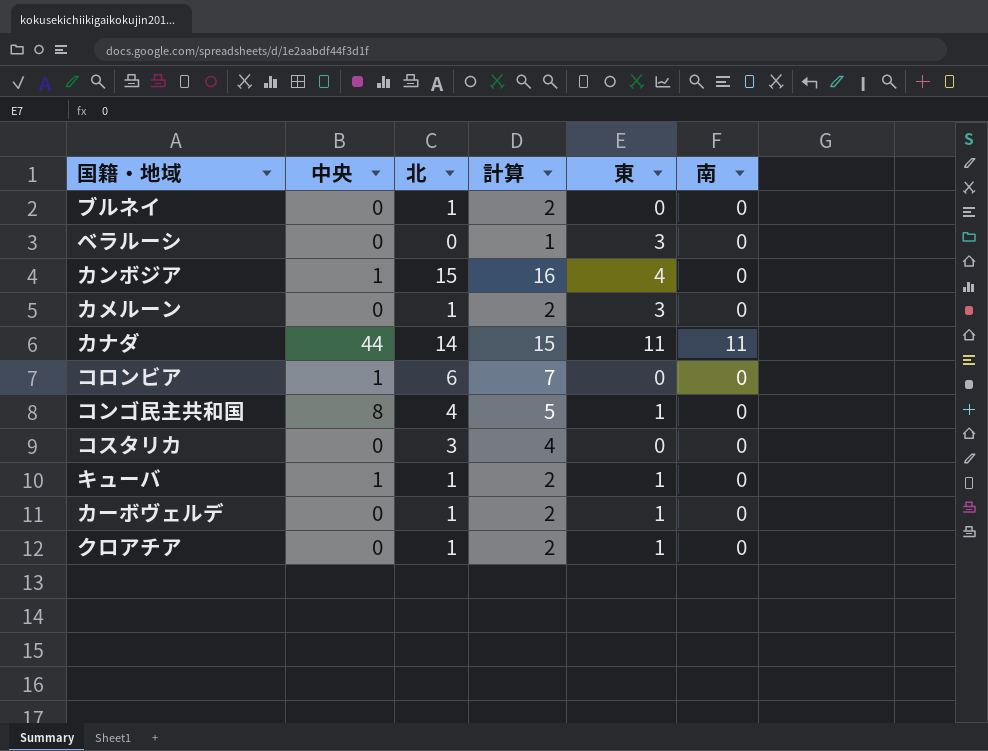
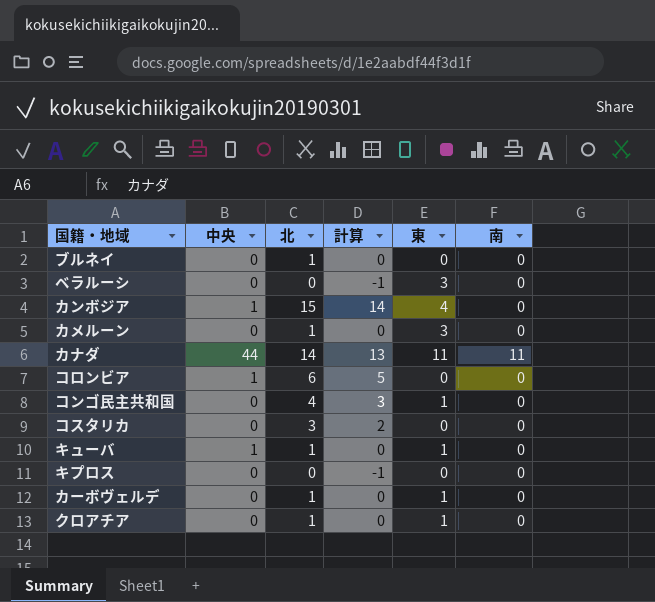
column 計算 | formula: [北] + 1 -> [北] - 1
コンゴ民主共和国 | 中央: 8 -> 0
row キプロス: none -> 0 | 0 | -1 | 0 | 0

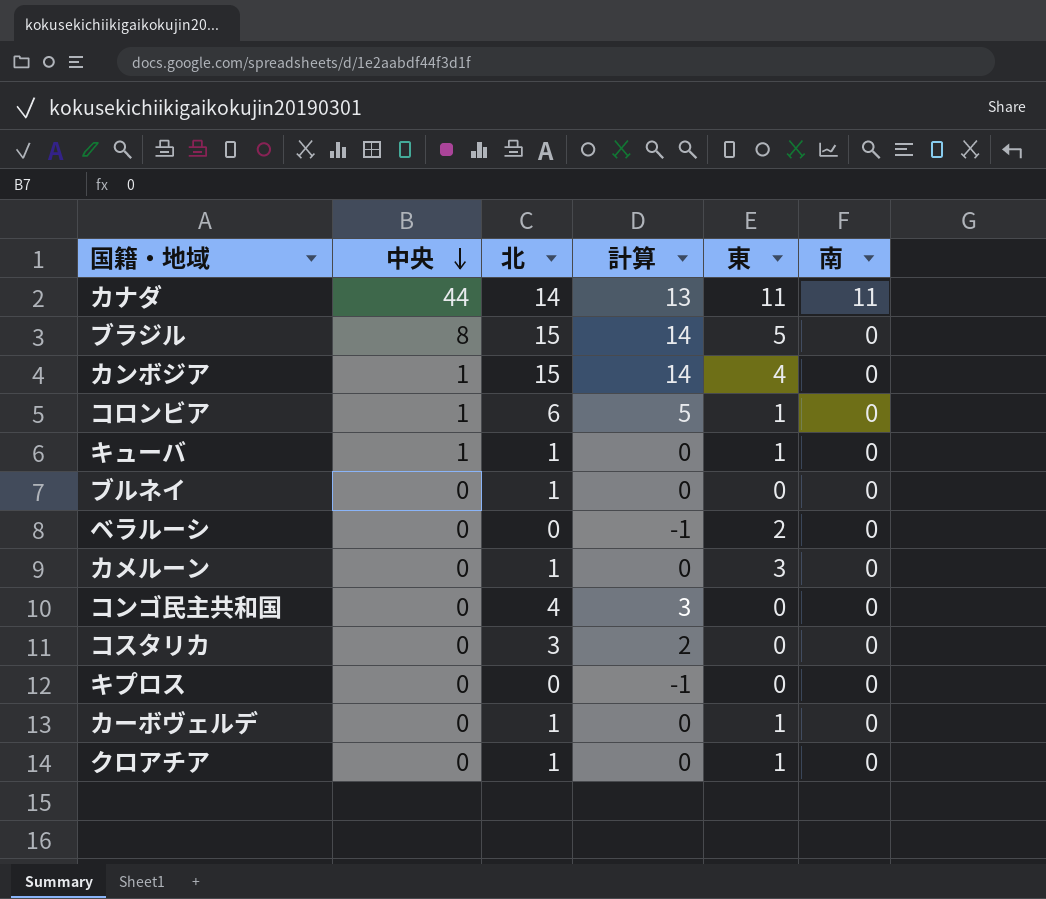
row order: none -> 中央 descending
row ブラジル: none -> 8 | 15 | 14 | 5 | 0
コロンビア | 東: 0 -> 1
ベラルーシ | 東: 3 -> 2
コンゴ民主共和国 | 東: 1 -> 0

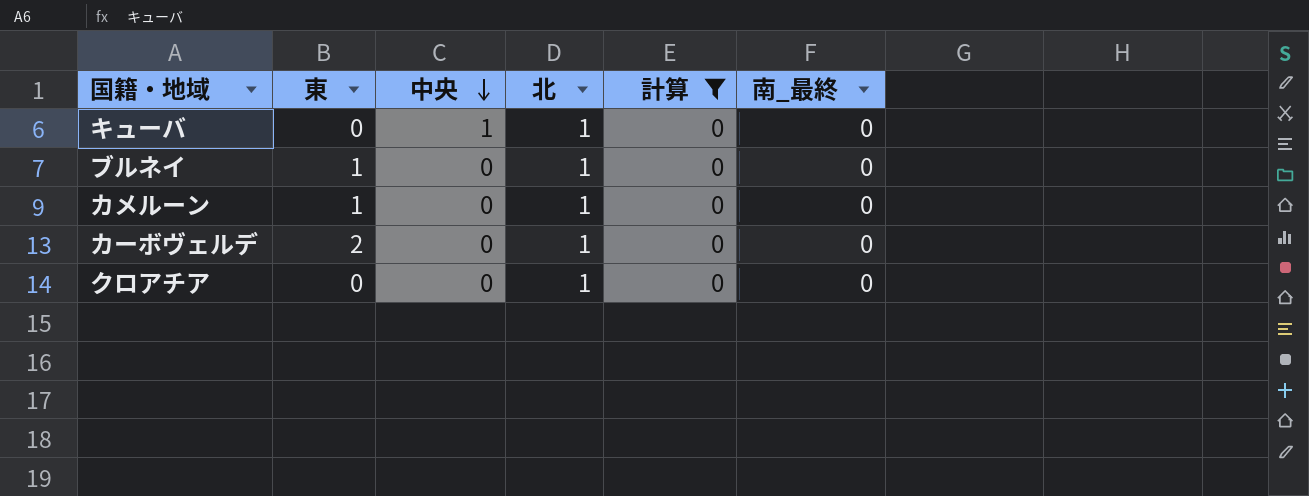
filter: none -> 計算 = 0
column 東 | position: 5 -> 2
column name: 南 -> 南_最終
キューバ | 東: 1 -> 0
ブルネイ | 東: 0 -> 1
カメルーン | 東: 3 -> 1
カーボヴェルデ | 東: 1 -> 2
クロアチア | 東: 1 -> 0

